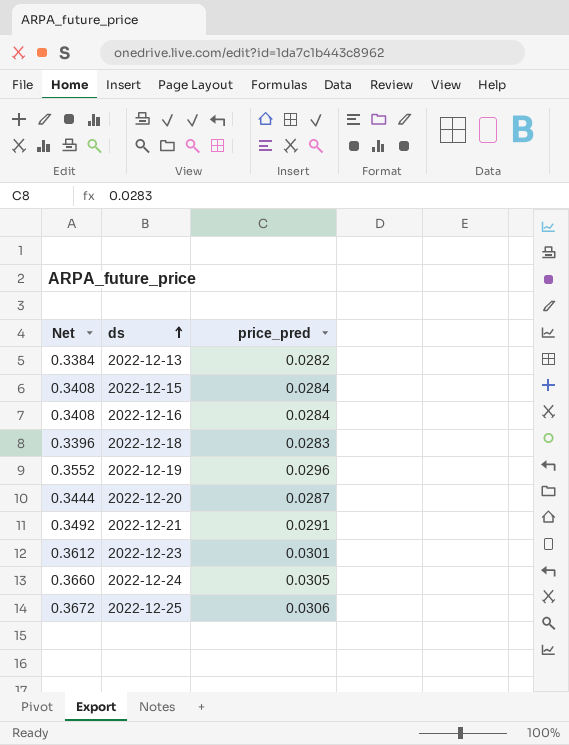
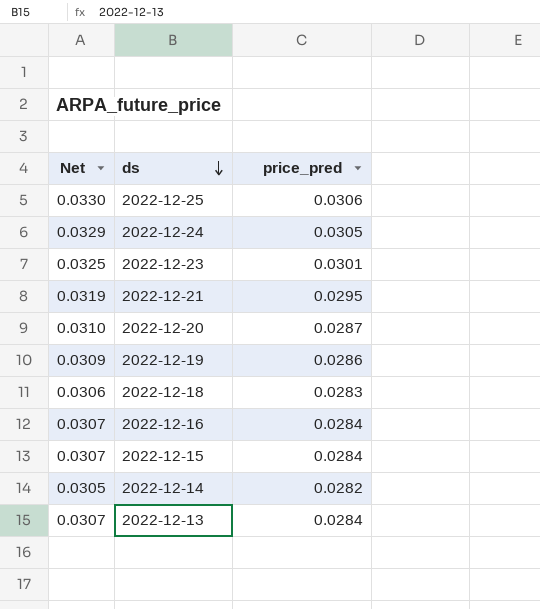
row order: ds ascending -> ds descending
column Net | formula: [price_pred] * 12 -> [price_pred] * 1.08
2022-12-21 | price_pred: 0.0291 -> 0.0295
2022-12-19 | price_pred: 0.0296 -> 0.0286
row 2022-12-14: none -> 0.0305 | 0.0282
2022-12-13 | price_pred: 0.0282 -> 0.0284

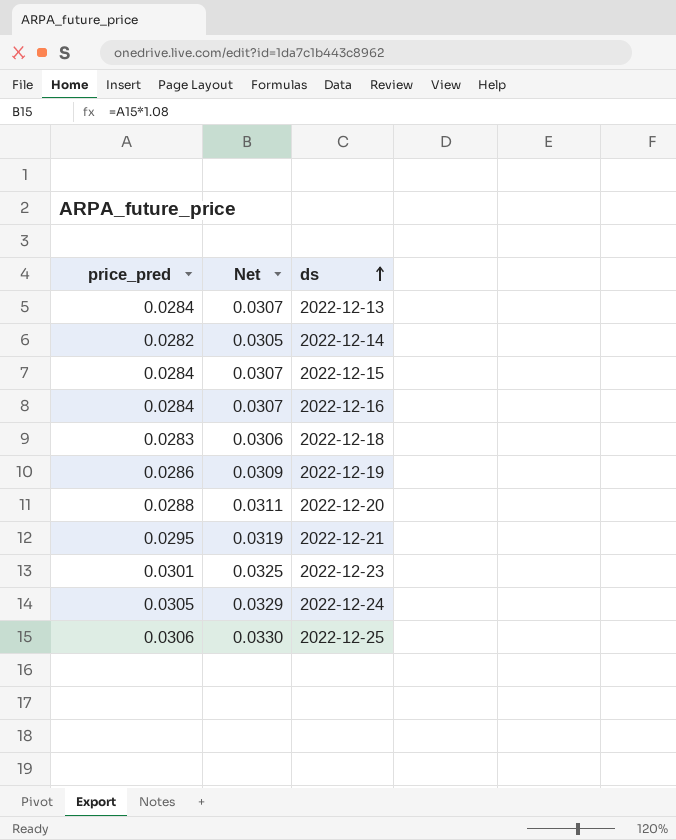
row order: ds descending -> ds ascending
column price_pred | position: 3 -> 1
2022-12-20 | price_pred: 0.0287 -> 0.0288
2022-12-20 | Net: 0.0310 -> 0.0311

